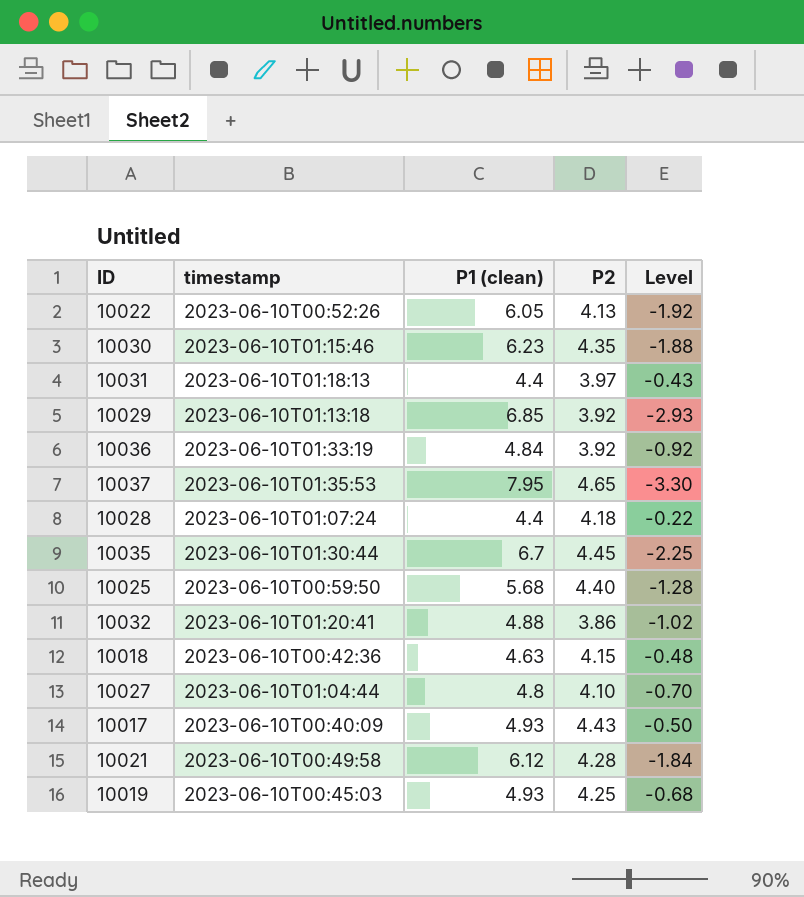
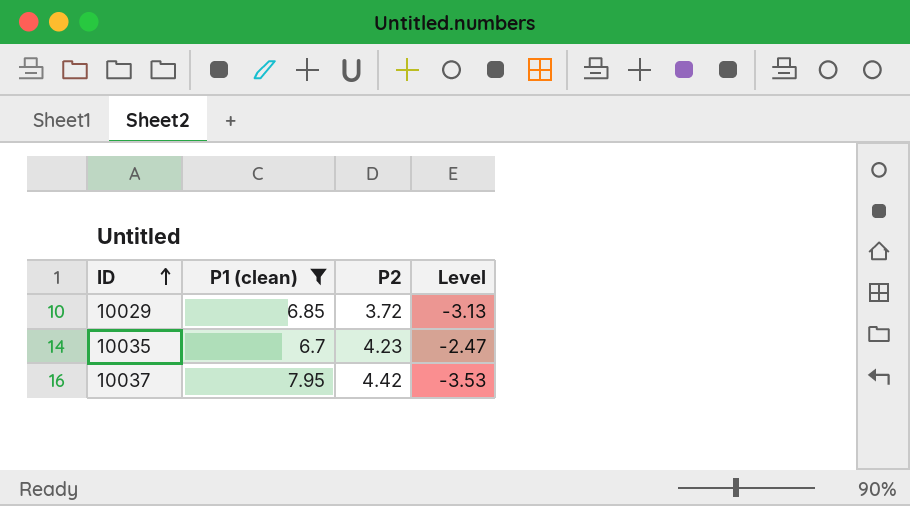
filter: none -> P1 (clean) >= 6.7
row order: none -> ID ascending
column timestamp | position: 2 -> none
10029 | P2: 3.92 -> 3.72
10029 | Level: -2.93 -> -3.13
10035 | P2: 4.45 -> 4.23
10035 | Level: -2.25 -> -2.47
10037 | P2: 4.65 -> 4.42
10037 | Level: -3.30 -> -3.53

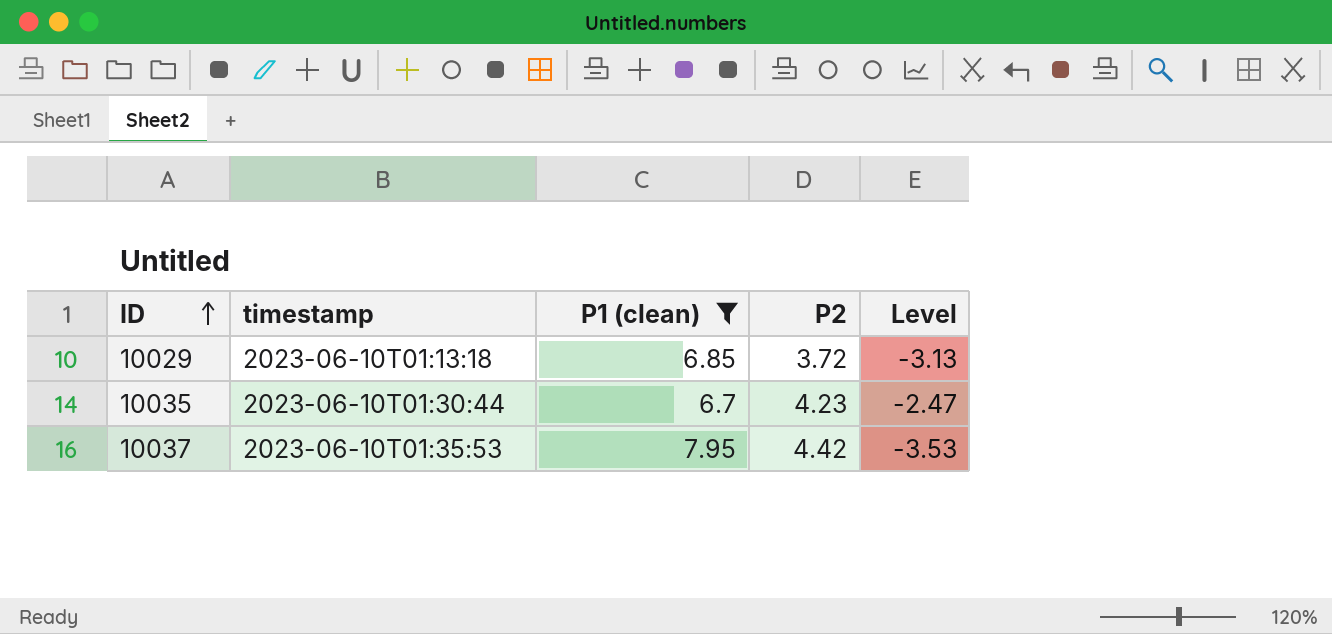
column timestamp | position: none -> 2

